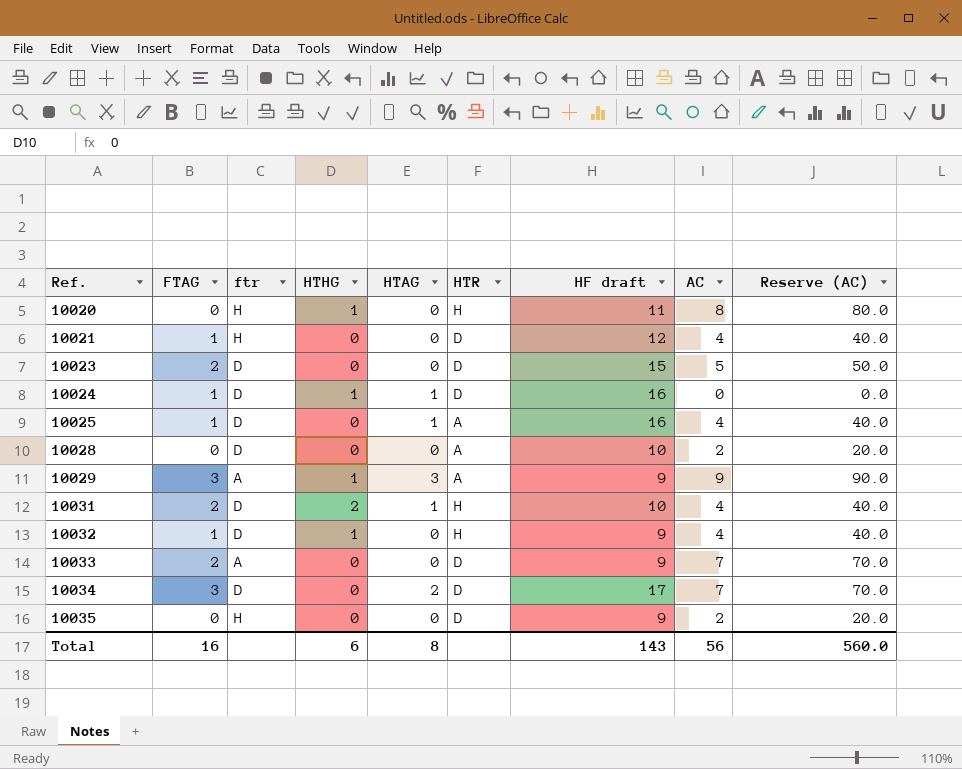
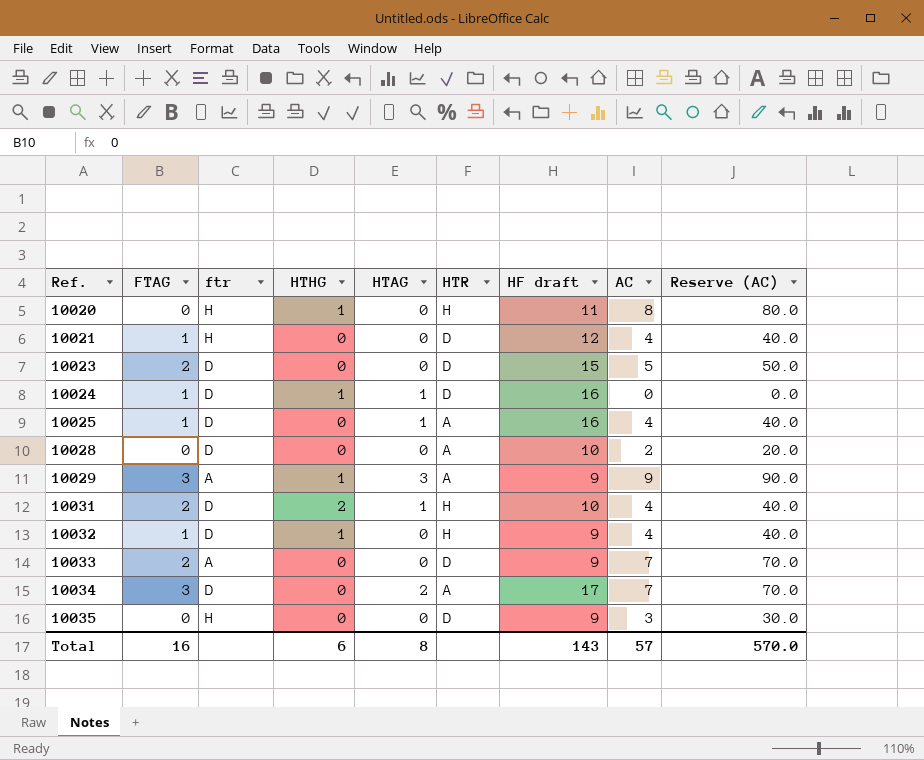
10034 | HTR: D -> A
10035 | AC: 2 -> 3
10035 | Reserve (AC): 20.0 -> 30.0
Total | AC: 56 -> 57
Total | Reserve (AC): 560.0 -> 570.0

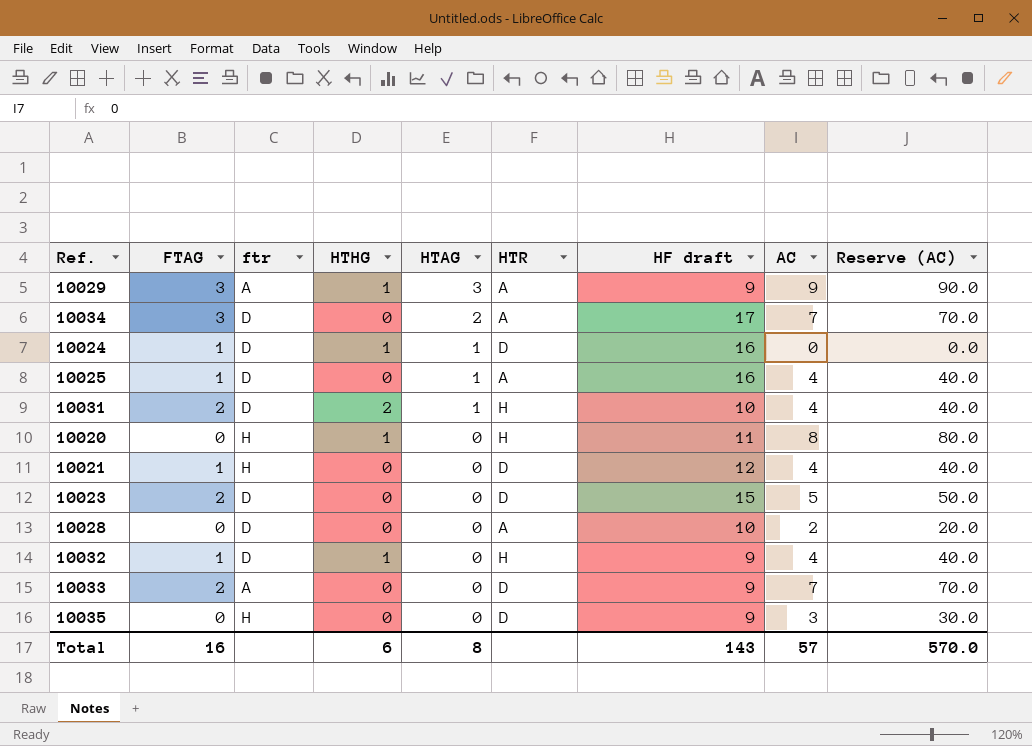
row order: Ref. ascending -> HTAG descending

